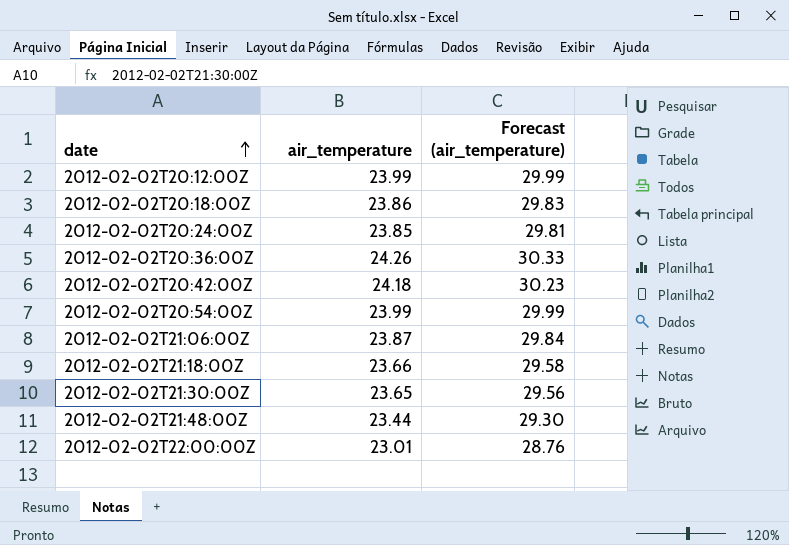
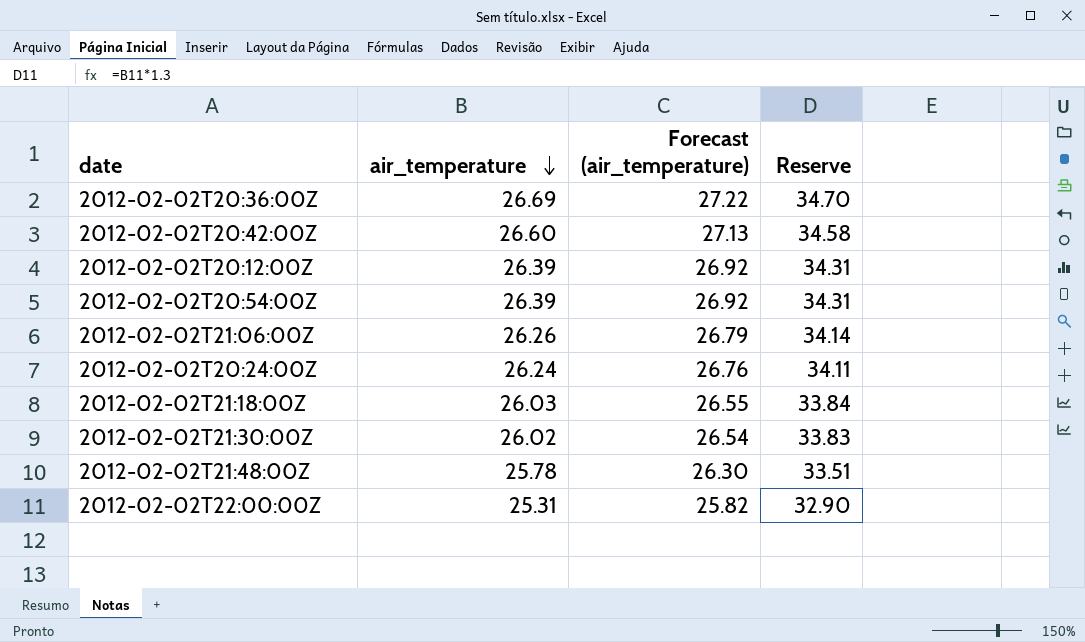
row order: date ascending -> air_temperature descending
column Forecast (air_temperature) | formula: [air_temperature] * 1.25 -> [air_temperature] * 1.02
column Reserve | formula: none -> [air_temperature] * 1.3
row 2012-02-02T20:18:00Z: 23.86 | 29.83 -> none
2012-02-02T20:36:00Z | air_temperature: 24.26 -> 26.69
2012-02-02T20:42:00Z | air_temperature: 24.18 -> 26.60
2012-02-02T20:12:00Z | air_temperature: 23.99 -> 26.39
2012-02-02T20:54:00Z | air_temperature: 23.99 -> 26.39
2012-02-02T21:06:00Z | air_temperature: 23.87 -> 26.26
2012-02-02T20:24:00Z | air_temperature: 23.85 -> 26.24
2012-02-02T21:18:00Z | air_temperature: 23.66 -> 26.03
2012-02-02T21:30:00Z | air_temperature: 23.65 -> 26.02
2012-02-02T21:48:00Z | air_temperature: 23.44 -> 25.78
2012-02-02T22:00:00Z | air_temperature: 23.01 -> 25.31

